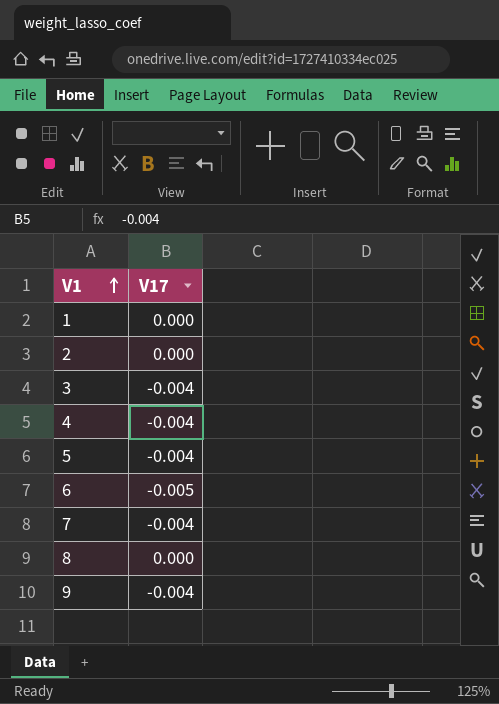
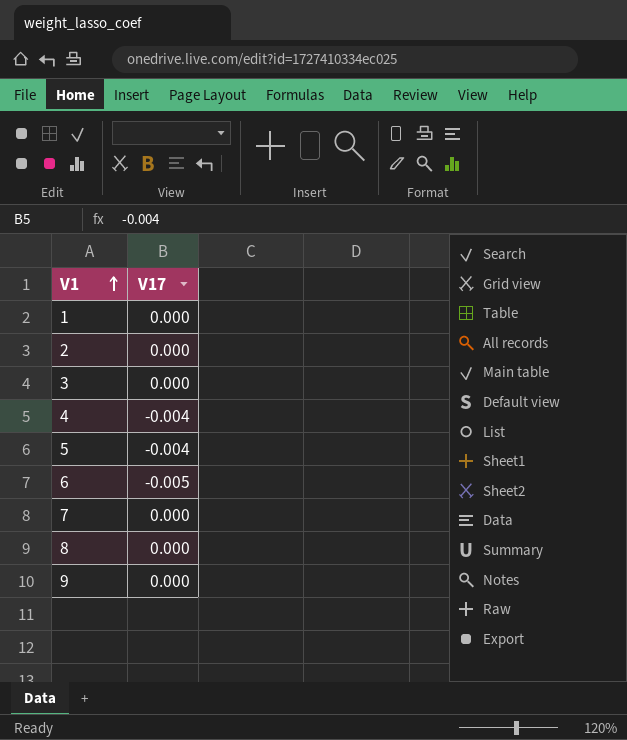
3 | V17: -0.004 -> 0.000
7 | V17: -0.004 -> 0.000
9 | V17: -0.004 -> 0.000

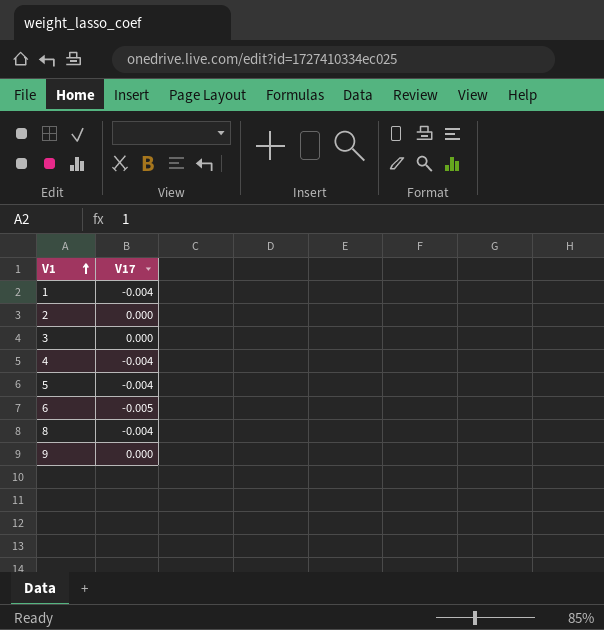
row 7: 0.000 -> none
1 | V17: 0.000 -> -0.004
8 | V17: 0.000 -> -0.004

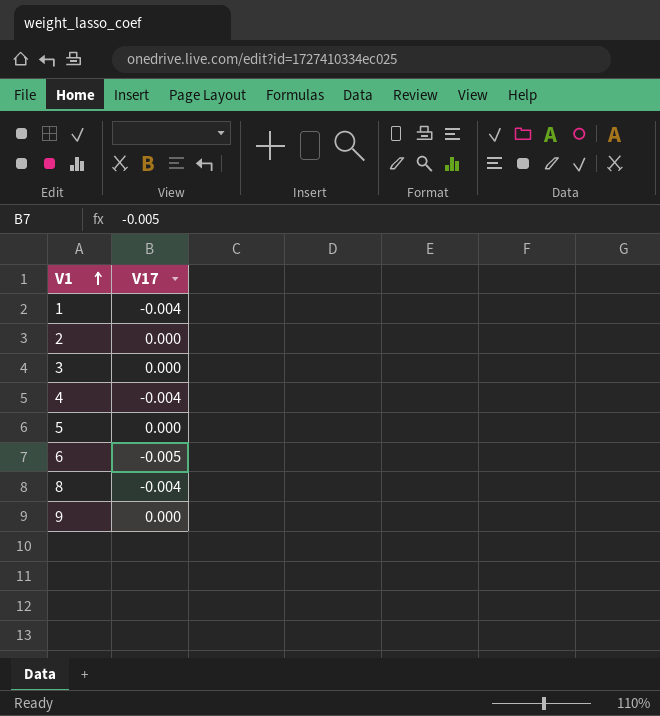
5 | V17: -0.004 -> 0.000

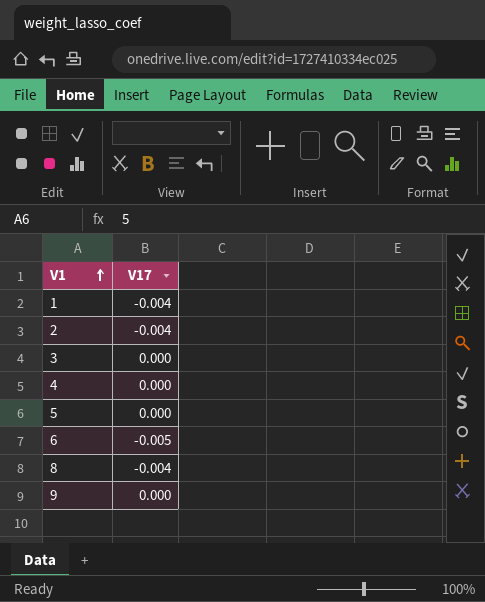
2 | V17: 0.000 -> -0.004
4 | V17: -0.004 -> 0.000

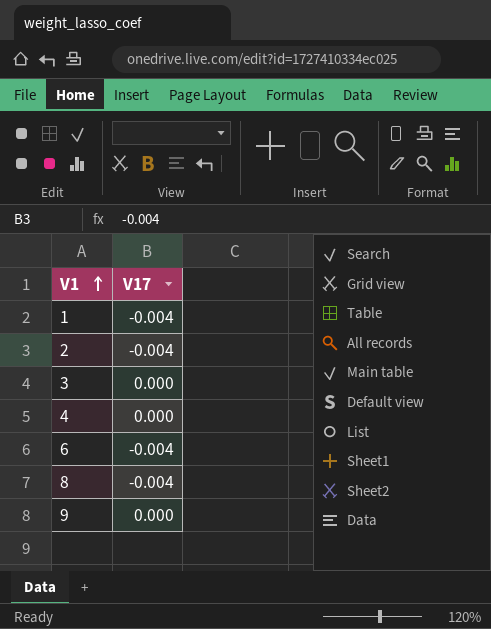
row 5: 0.000 -> none
6 | V17: -0.005 -> -0.004

